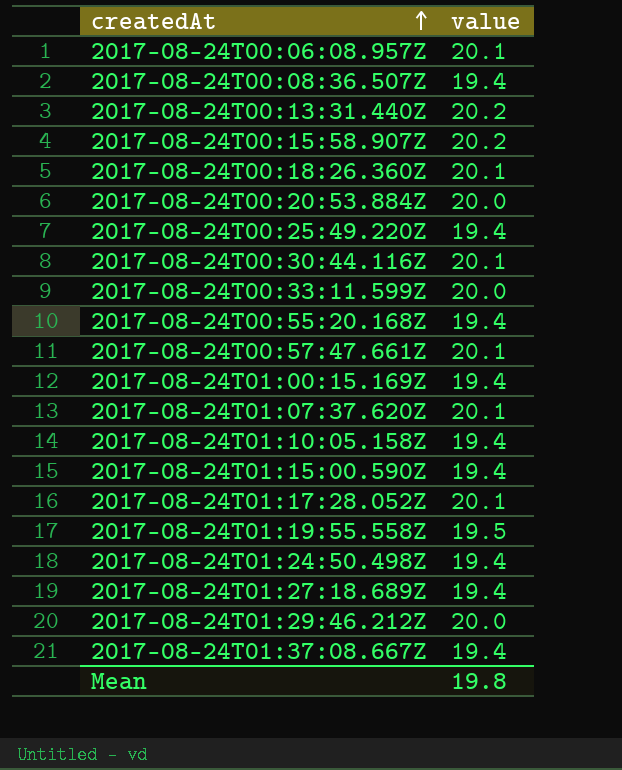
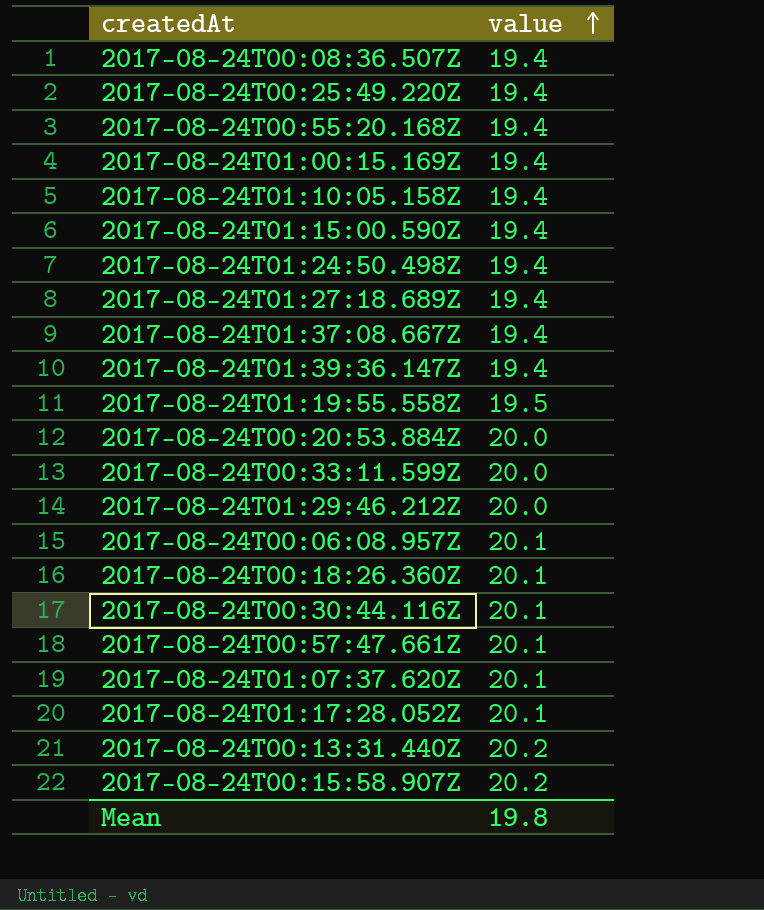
row order: createdAt ascending -> value ascending
row 2017-08-24T01:39:36.147Z: none -> 19.4

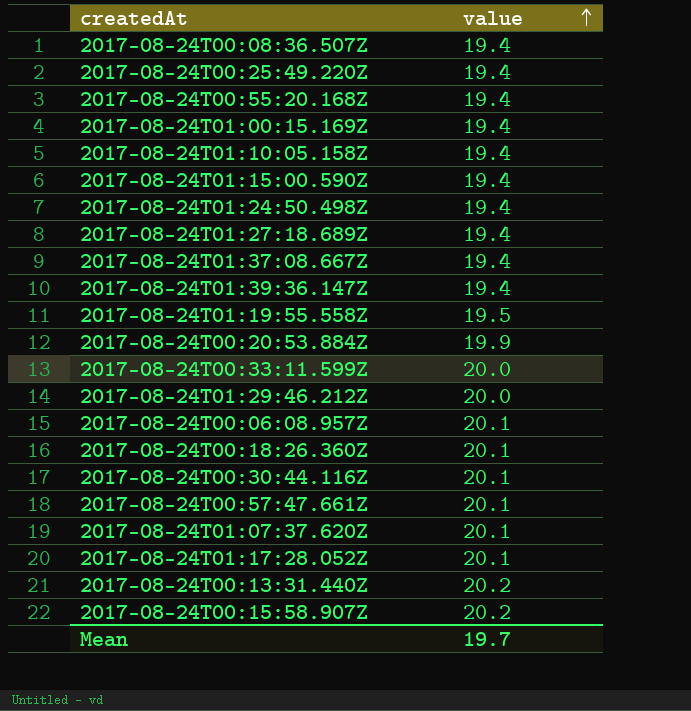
2017-08-24T00:20:53.884Z | value: 20.0 -> 19.9
Mean | value: 19.8 -> 19.7

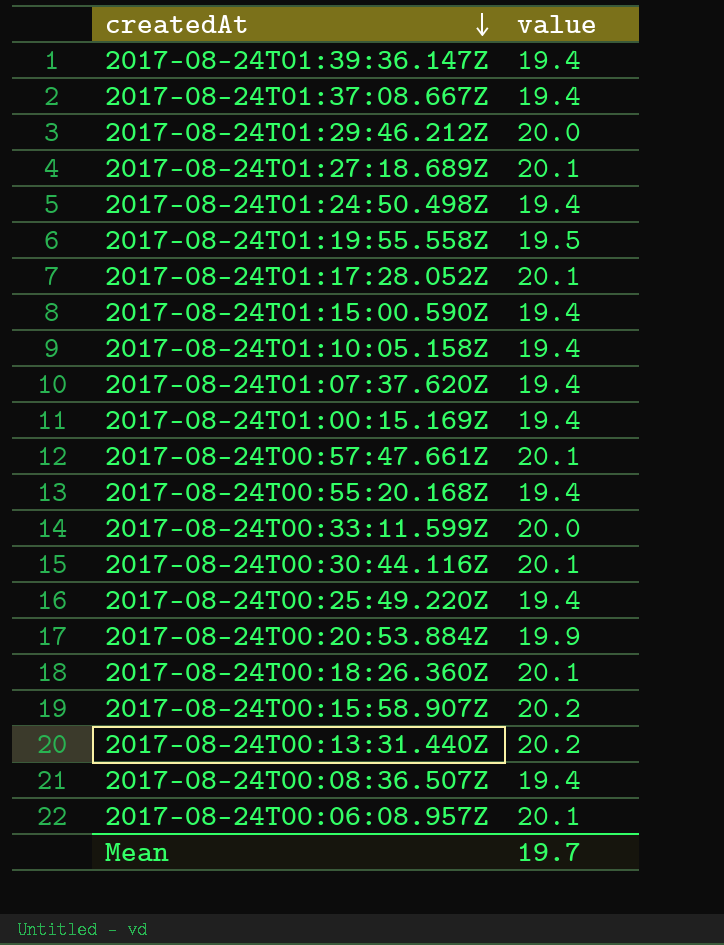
row order: value ascending -> createdAt descending
2017-08-24T01:27:18.689Z | value: 19.4 -> 20.1
2017-08-24T01:07:37.620Z | value: 20.1 -> 19.4

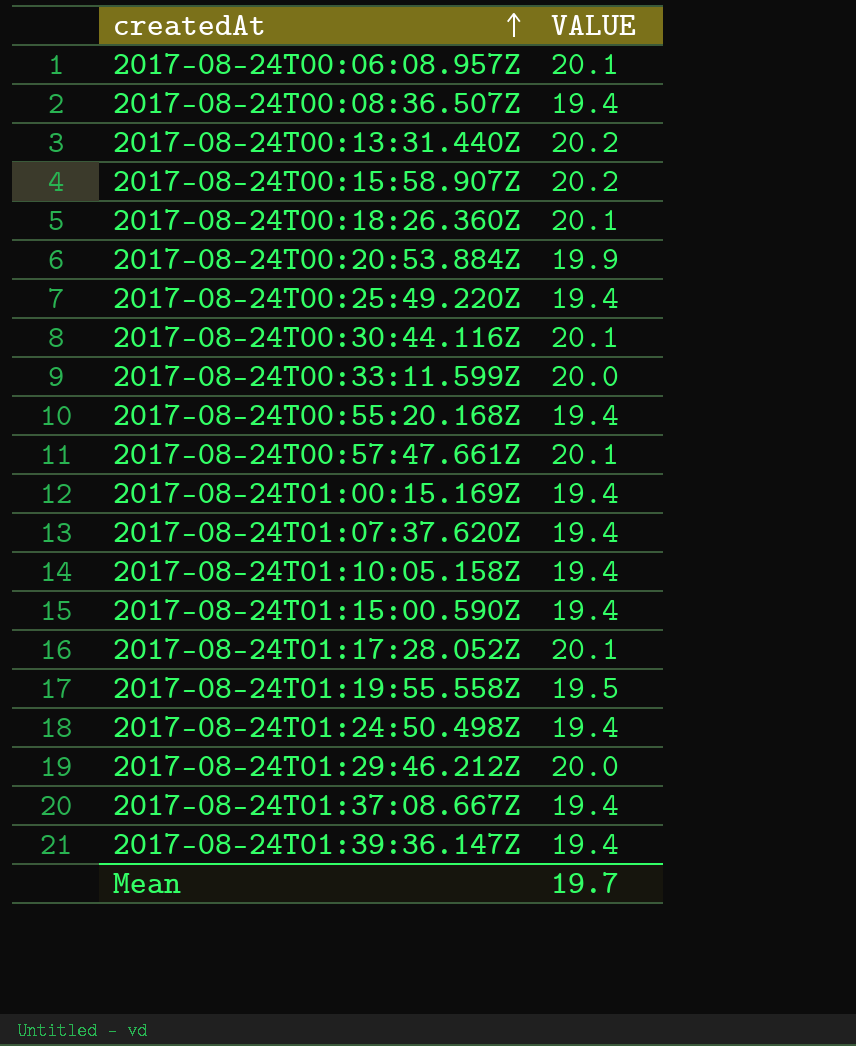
row order: createdAt descending -> createdAt ascending
column name: value -> VALUE
row 2017-08-24T01:27:18.689Z: 20.1 -> none

